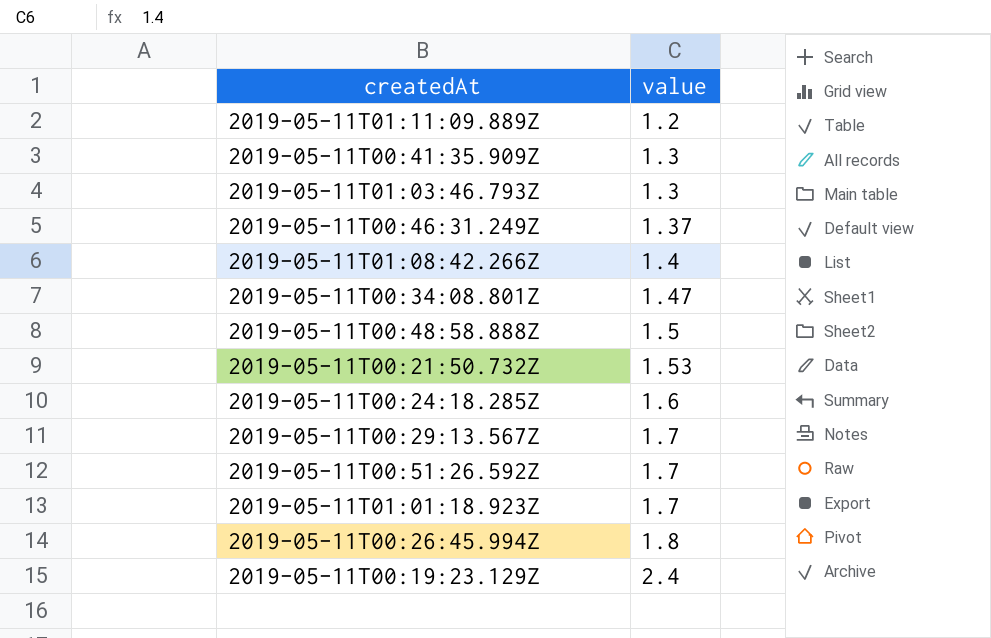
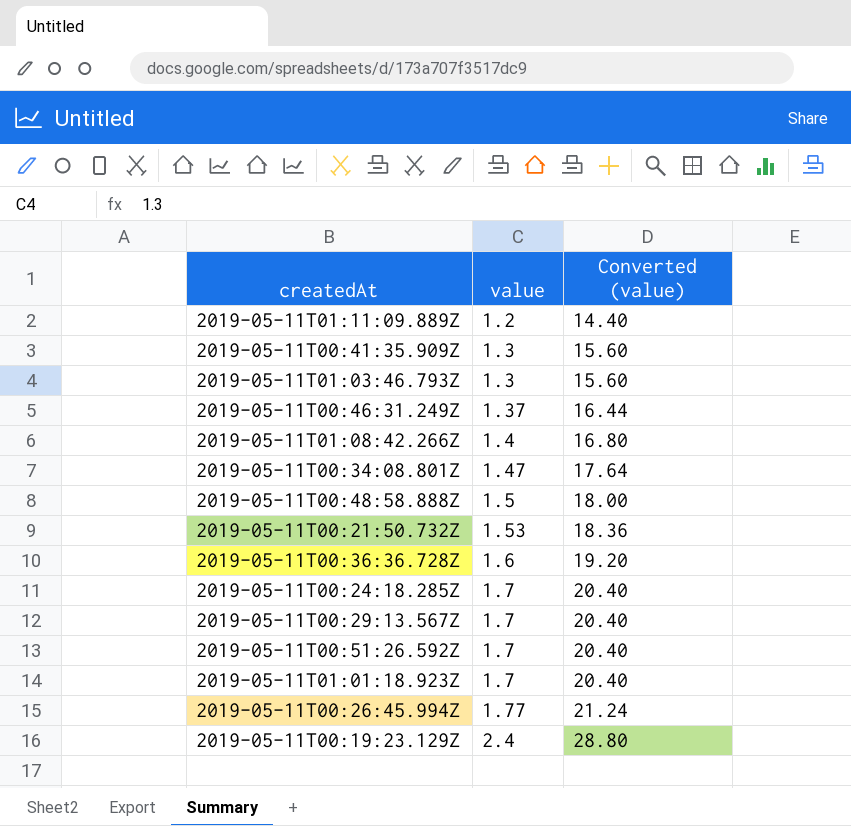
column Converted (value) | formula: none -> [value] * 12
row 2019-05-11T00:36:36.728Z: none -> 1.6 | 19.20
2019-05-11T00:24:18.285Z | value: 1.6 -> 1.7
2019-05-11T00:26:45.994Z | value: 1.8 -> 1.77

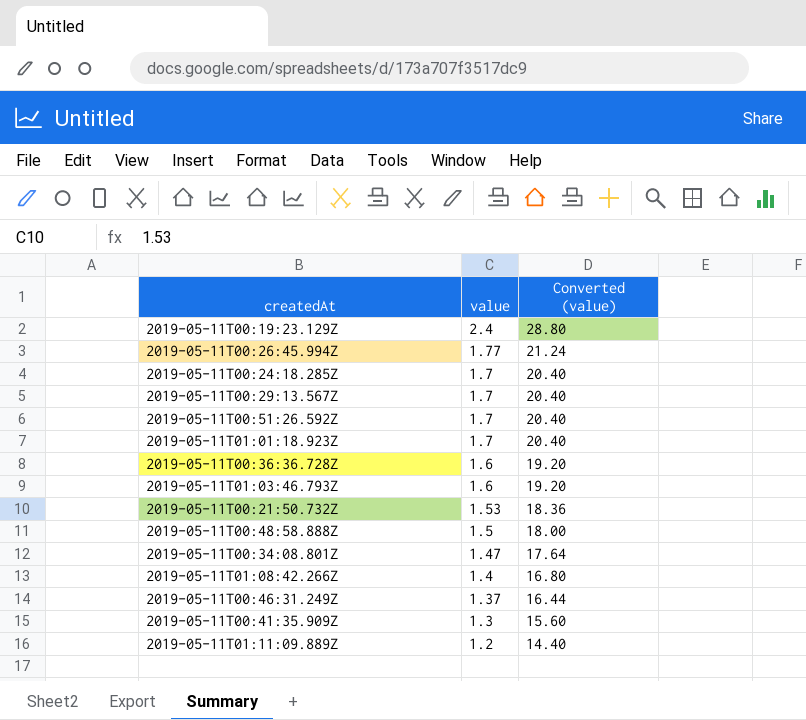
row order: value ascending -> value descending
2019-05-11T01:03:46.793Z | value: 1.3 -> 1.6
2019-05-11T01:03:46.793Z | Converted (value): 15.60 -> 19.20

